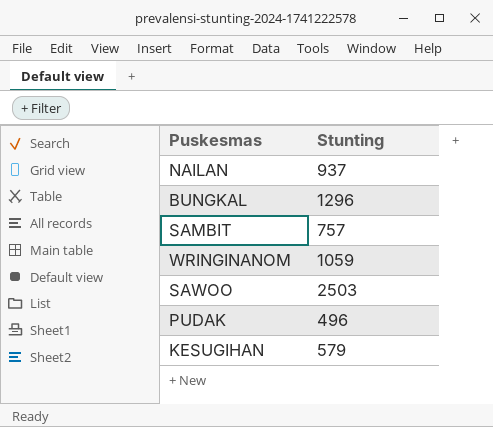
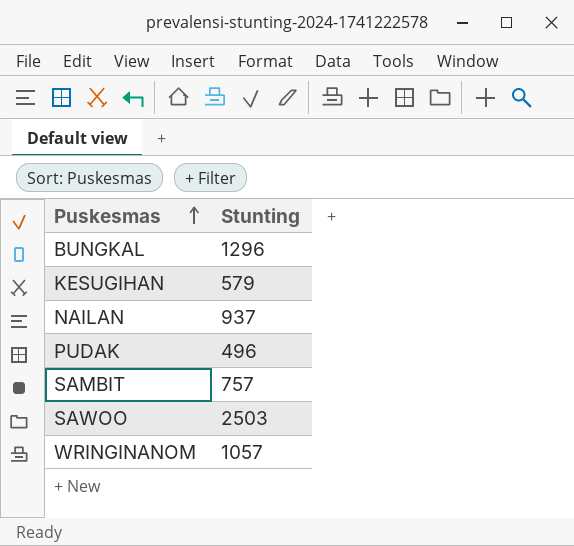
row order: none -> Puskesmas ascending
WRINGINANOM | Stunting: 1059 -> 1057

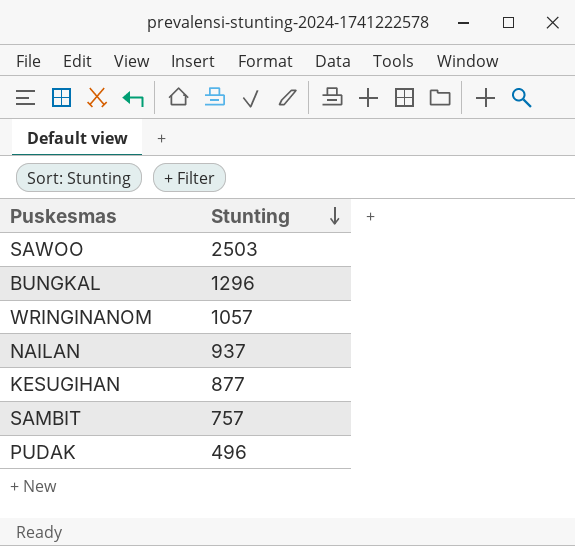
row order: Puskesmas ascending -> Stunting descending
KESUGIHAN | Stunting: 579 -> 877

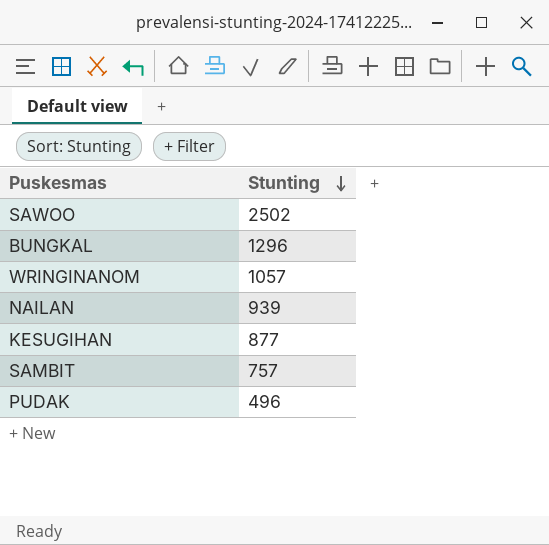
SAWOO | Stunting: 2503 -> 2502
NAILAN | Stunting: 937 -> 939

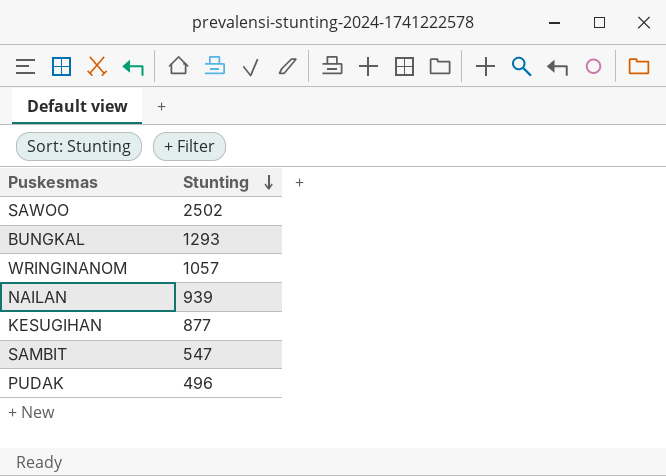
BUNGKAL | Stunting: 1296 -> 1293
SAMBIT | Stunting: 757 -> 547

